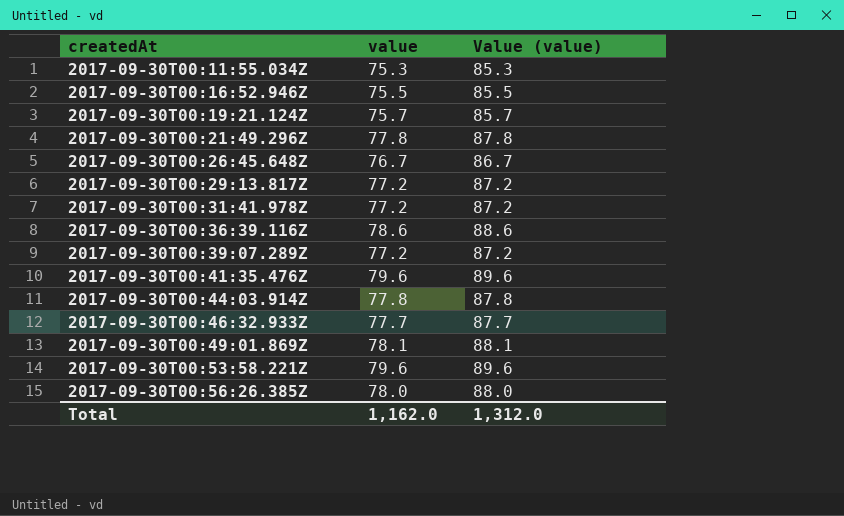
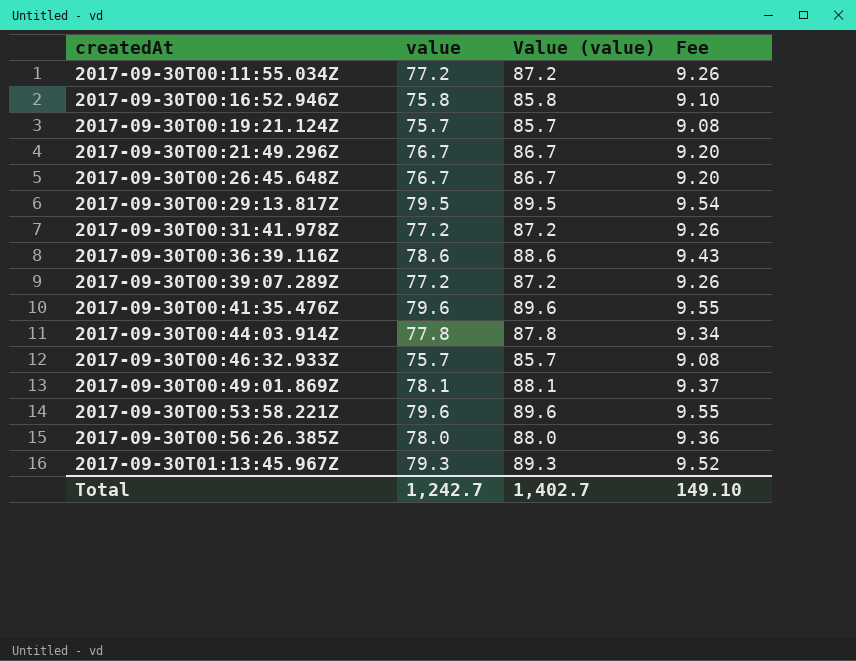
column Fee | formula: none -> [value] * 0.12
2017-09-30T00:11:55.034Z | value: 75.3 -> 77.2
2017-09-30T00:11:55.034Z | Value (value): 85.3 -> 87.2
2017-09-30T00:16:52.946Z | value: 75.5 -> 75.8
2017-09-30T00:16:52.946Z | Value (value): 85.5 -> 85.8
2017-09-30T00:21:49.296Z | value: 77.8 -> 76.7
2017-09-30T00:21:49.296Z | Value (value): 87.8 -> 86.7
2017-09-30T00:29:13.817Z | value: 77.2 -> 79.5
2017-09-30T00:29:13.817Z | Value (value): 87.2 -> 89.5
2017-09-30T00:46:32.933Z | value: 77.7 -> 75.7
2017-09-30T00:46:32.933Z | Value (value): 87.7 -> 85.7
row 2017-09-30T01:13:45.967Z: none -> 79.3 | 89.3 | 9.52
Total | value: 1,162.0 -> 1,242.7
Total | Value (value): 1,312.0 -> 1,402.7

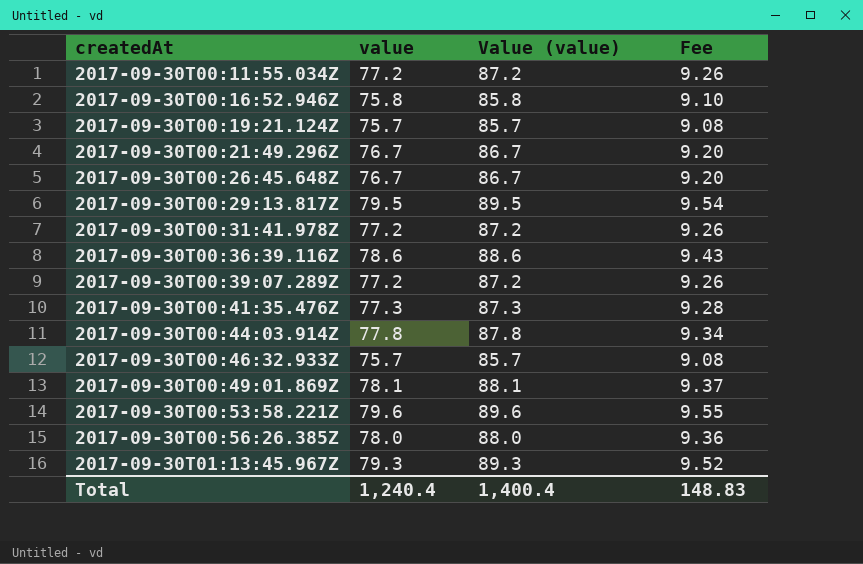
2017-09-30T00:41:35.476Z | value: 79.6 -> 77.3
2017-09-30T00:41:35.476Z | Value (value): 89.6 -> 87.3
2017-09-30T00:41:35.476Z | Fee: 9.55 -> 9.28
Total | value: 1,242.7 -> 1,240.4
Total | Value (value): 1,402.7 -> 1,400.4
Total | Fee: 149.10 -> 148.83

